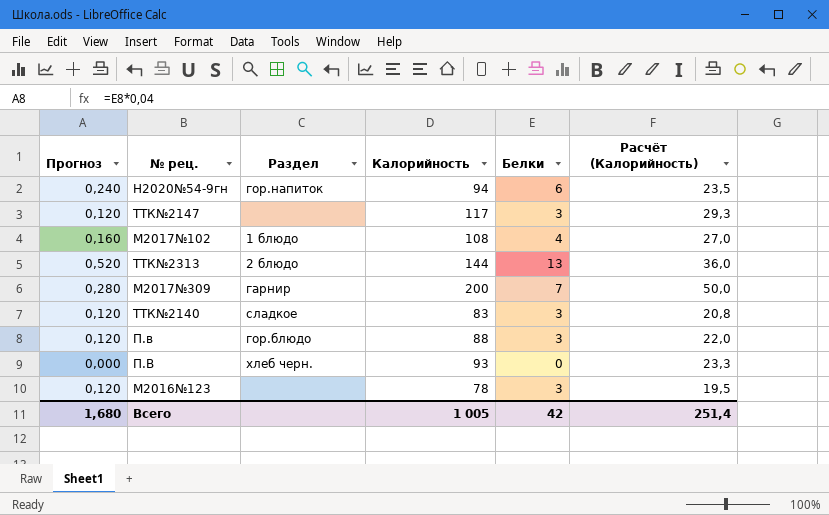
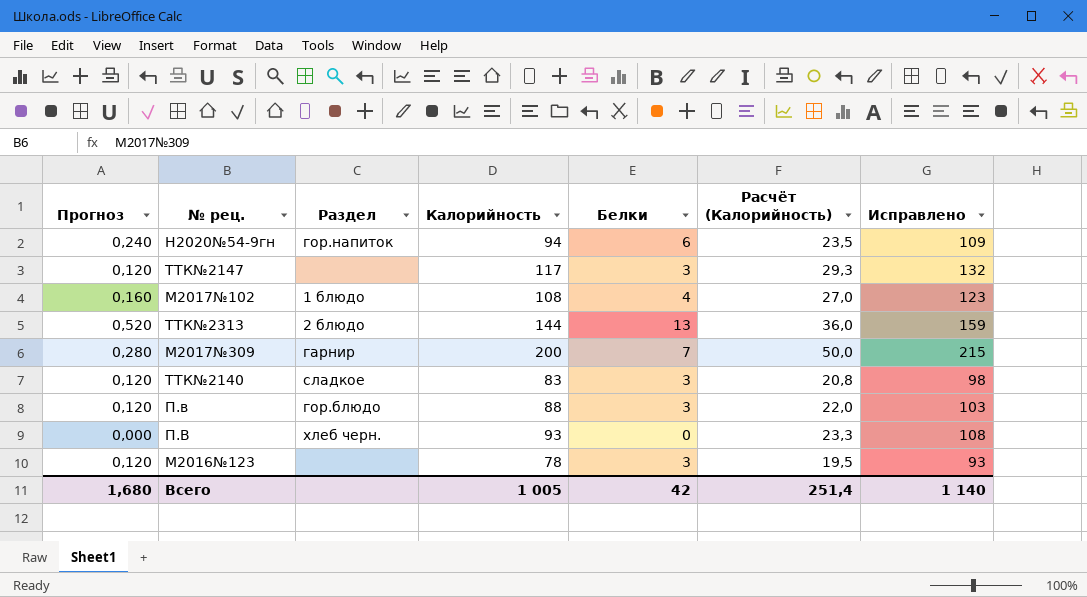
column Исправлено | formula: none -> [Калорийность] + 15

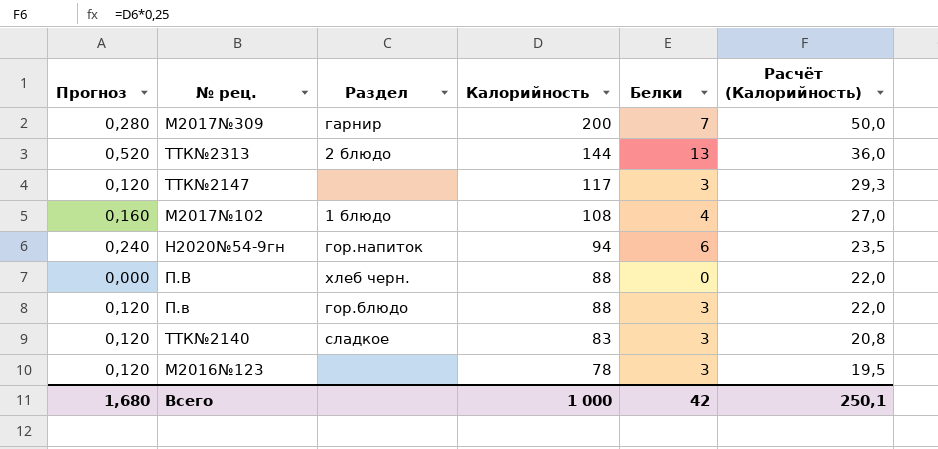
row order: none -> Калорийность descending
column Исправлено | formula: [Калорийность] + 15 -> none
П.В | Калорийность: 93 -> 88
П.В | Расчёт (Калорийность): 23,3 -> 22,0
Всего | Калорийность: 1 005 -> 1 000
Всего | Расчёт (Калорийность): 251,4 -> 250,1

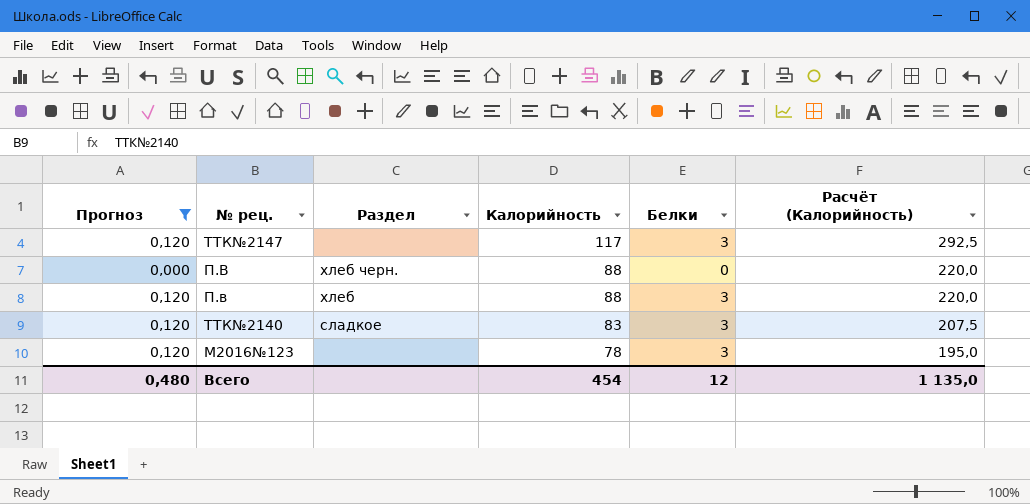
filter: none -> Прогноз <= 0,120
column Расчёт (Калорийность) | formula: [Калорийность] * 0,25 -> [Калорийность] * 2,5
П.в | Раздел: гор.блюдо -> хлеб
Всего | Прогноз: 1,680 -> 0,480
Всего | Калорийность: 1 000 -> 454
Всего | Белки: 42 -> 12
Всего | Расчёт (Калорийность): 250,1 -> 1 135,0

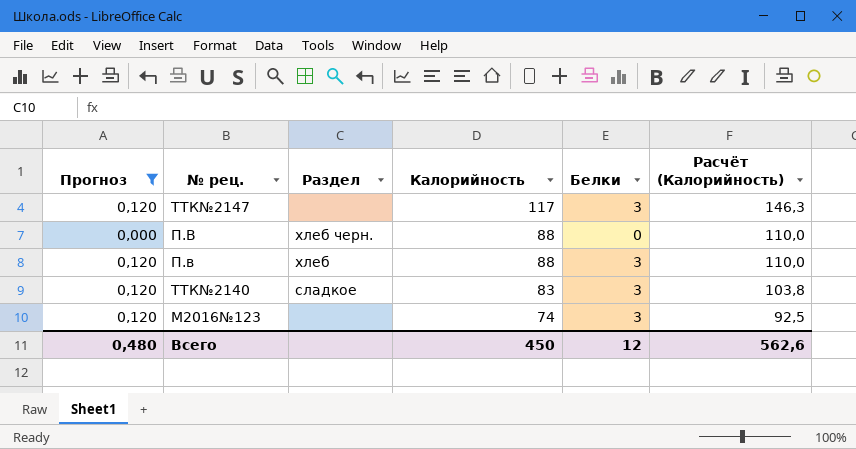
column Расчёт (Калорийность) | formula: [Калорийность] * 2,5 -> [Калорийность] * 1,25
М2016№123 | Калорийность: 78 -> 74
Всего | Калорийность: 454 -> 450
Всего | Расчёт (Калорийность): 1 135,0 -> 562,6

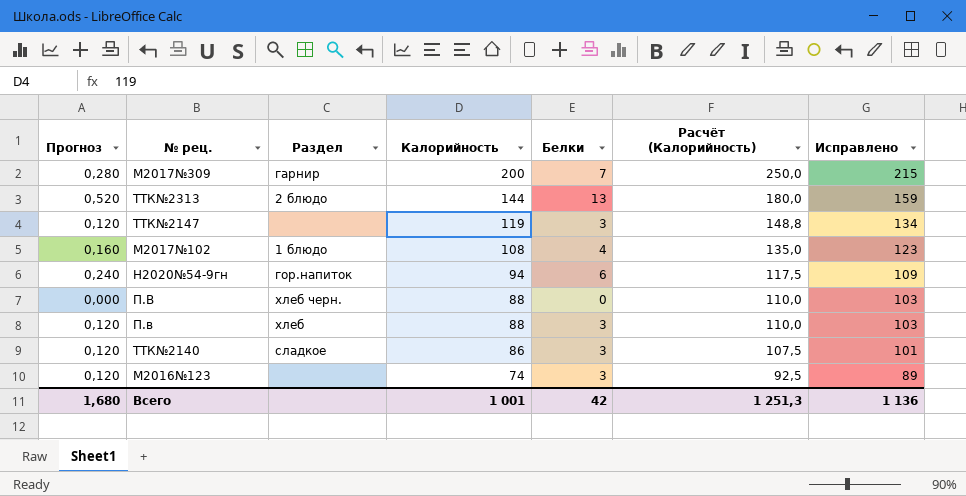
filter: Прогноз <= 0,120 -> none
column Исправлено | formula: none -> [Калорийность] + 15
ТТК№2147 | Калорийность: 117 -> 119
ТТК№2147 | Расчёт (Калорийность): 146,3 -> 148,8
ТТК№2140 | Калорийность: 83 -> 86
ТТК№2140 | Расчёт (Калорийность): 103,8 -> 107,5
Всего | Прогноз: 0,480 -> 1,680
Всего | Калорийность: 450 -> 1 001
Всего | Белки: 12 -> 42
Всего | Расчёт (Калорийность): 562,6 -> 1 251,3

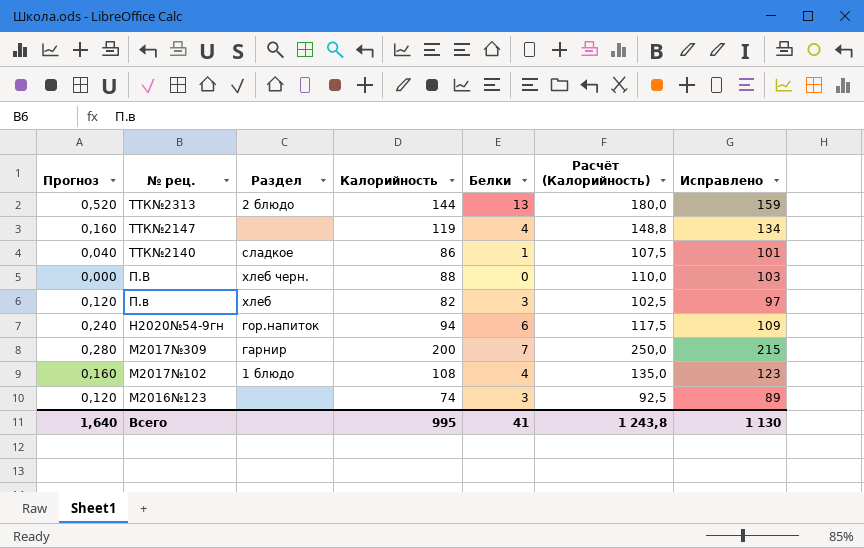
row order: Калорийность descending -> № рец. descending
ТТК№2147 | Прогноз: 0,120 -> 0,160
ТТК№2147 | Белки: 3 -> 4
ТТК№2140 | Прогноз: 0,120 -> 0,040
ТТК№2140 | Белки: 3 -> 1
П.в | Калорийность: 88 -> 82
П.в | Расчёт (Калорийность): 110,0 -> 102,5
П.в | Исправлено: 103 -> 97
Всего | Прогноз: 1,680 -> 1,640
Всего | Калорийность: 1 001 -> 995
Всего | Белки: 42 -> 41
Всего | Расчёт (Калорийность): 1 251,3 -> 1 243,8
Всего | Исправлено: 1 136 -> 1 130

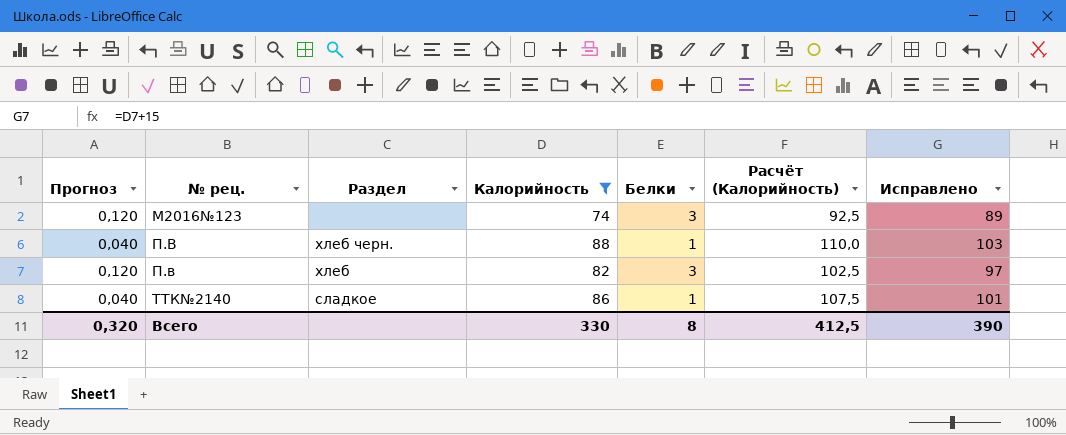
filter: none -> Калорийность <= 88
row order: № рец. descending -> № рец. ascending
П.В | Прогноз: 0,000 -> 0,040
П.В | Белки: 0 -> 1
Всего | Прогноз: 1,640 -> 0,320
Всего | Калорийность: 995 -> 330
Всего | Белки: 41 -> 8
Всего | Расчёт (Калорийность): 1 243,8 -> 412,5
Всего | Исправлено: 1 130 -> 390

